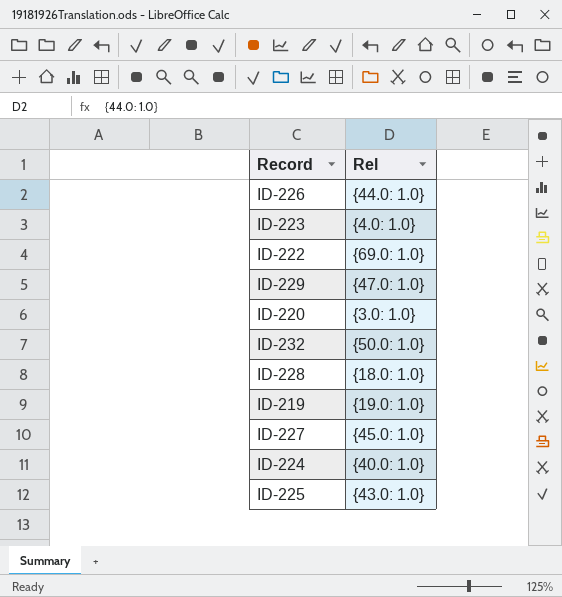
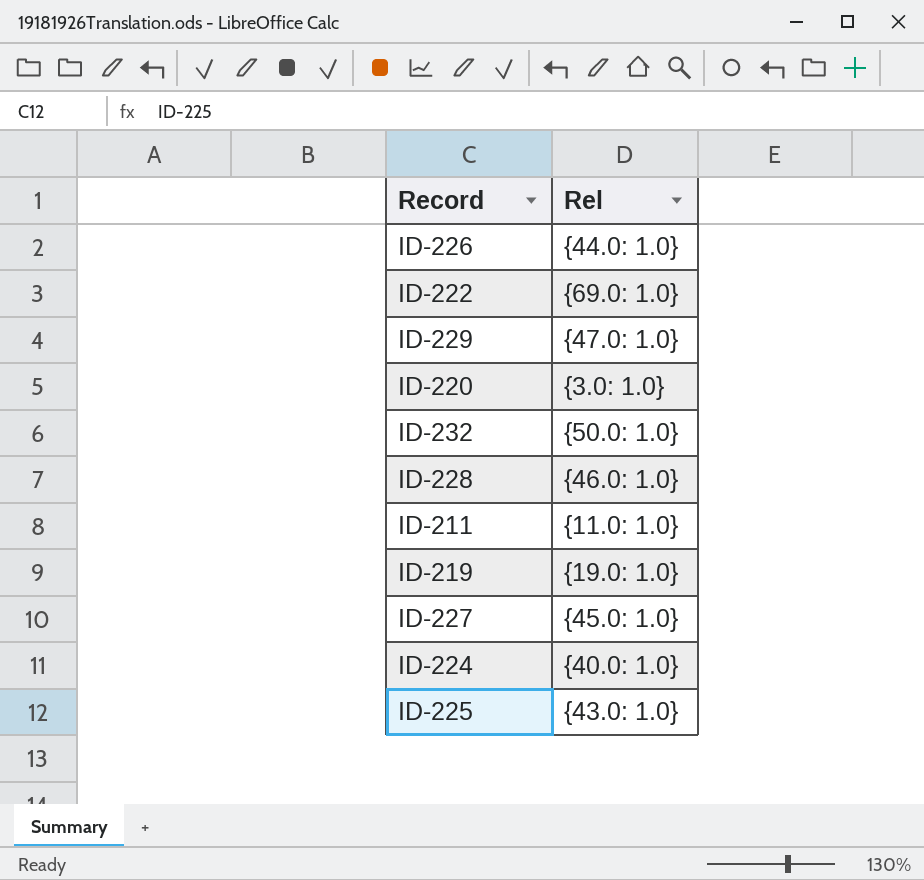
row ID-223: {4.0: 1.0} -> none
ID-228 | Rel: {18.0: 1.0} -> {46.0: 1.0}
row ID-211: none -> {11.0: 1.0}

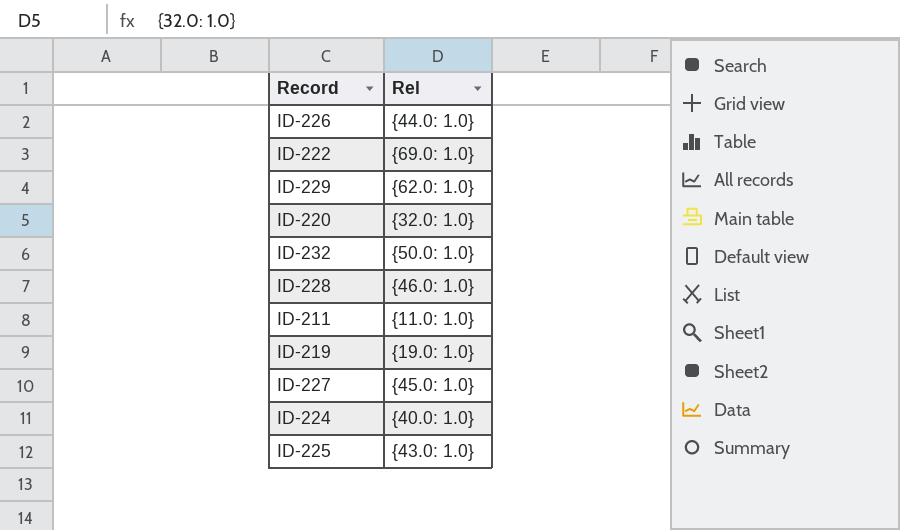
ID-229 | Rel: {47.0: 1.0} -> {62.0: 1.0}
ID-220 | Rel: {3.0: 1.0} -> {32.0: 1.0}

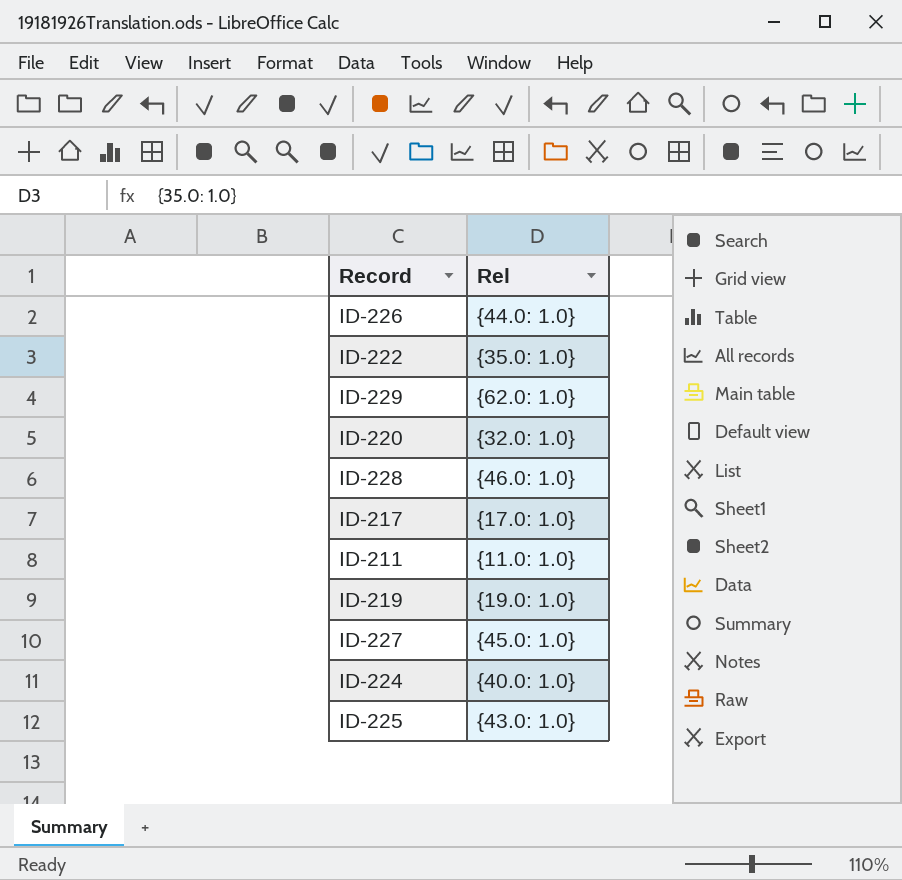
row ID-232: {50.0: 1.0} -> none
ID-222 | Rel: {69.0: 1.0} -> {35.0: 1.0}
row ID-217: none -> {17.0: 1.0}

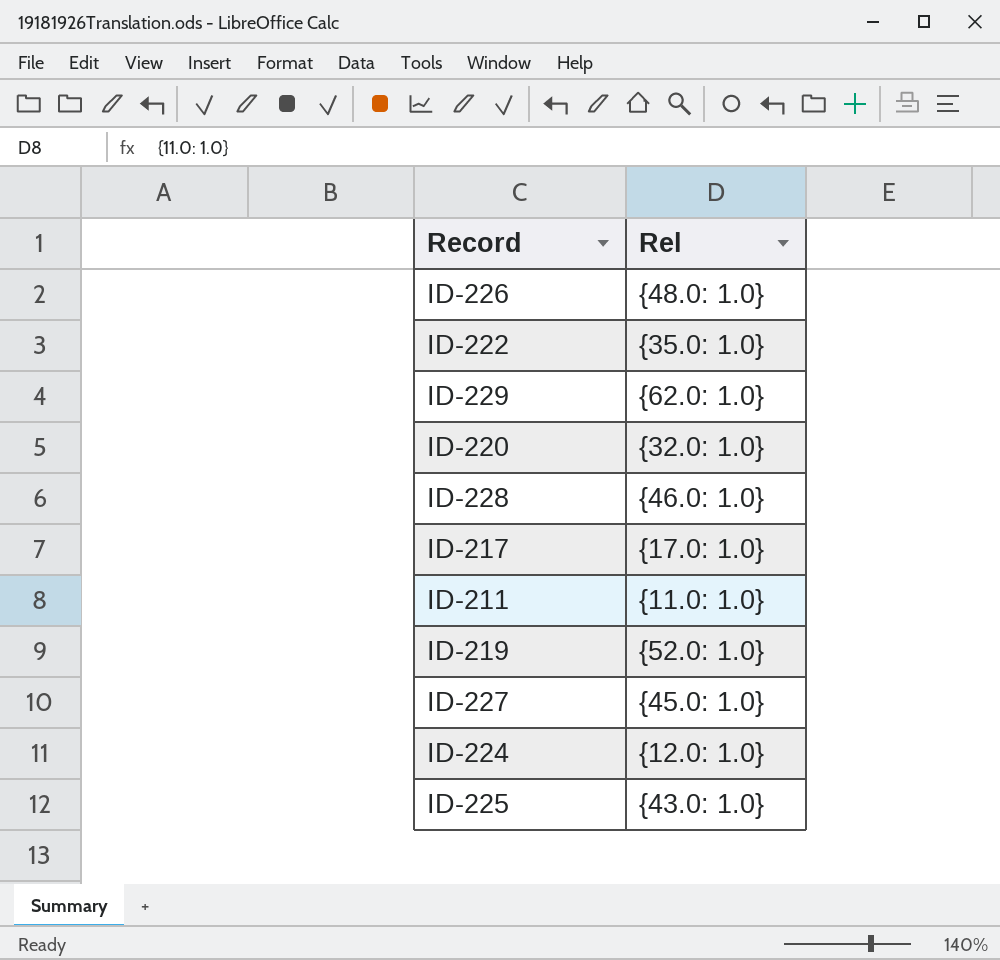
ID-226 | Rel: {44.0: 1.0} -> {48.0: 1.0}
ID-219 | Rel: {19.0: 1.0} -> {52.0: 1.0}
ID-224 | Rel: {40.0: 1.0} -> {12.0: 1.0}

